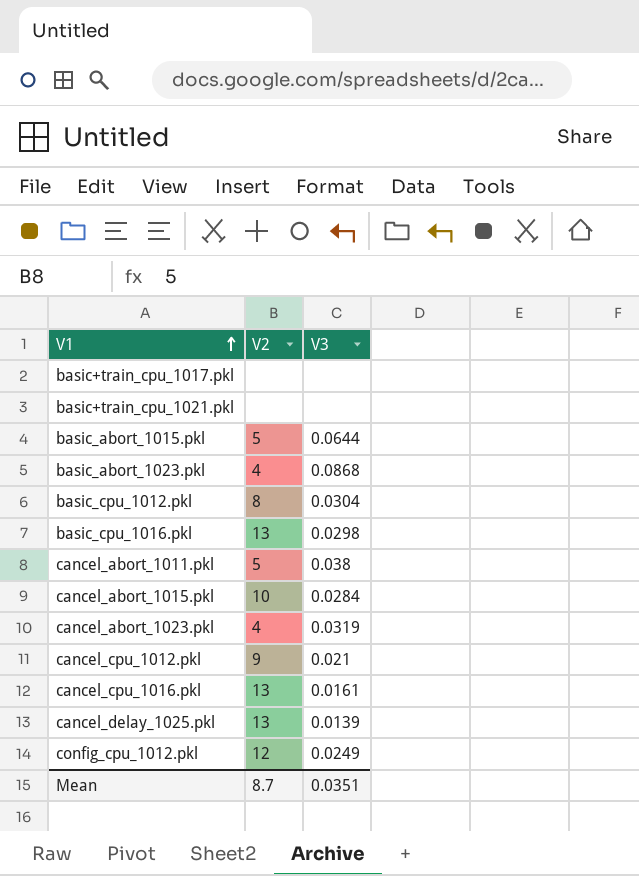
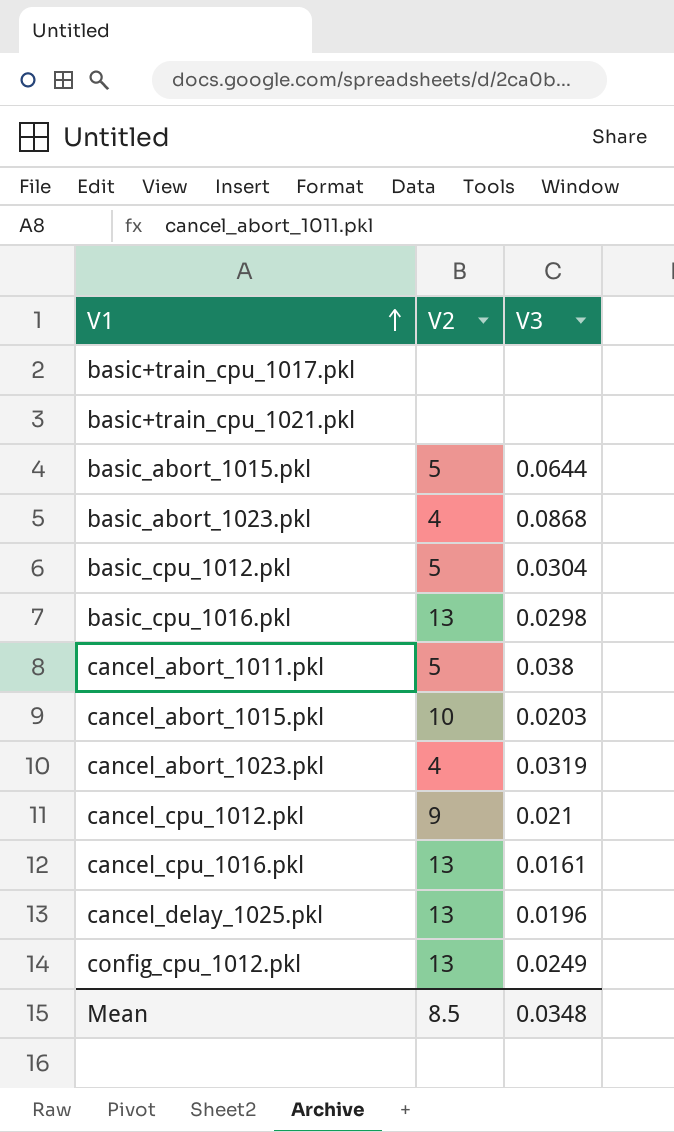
basic_cpu_1012.pkl | V2: 8 -> 5
cancel_abort_1015.pkl | V3: 0.0284 -> 0.0203
cancel_delay_1025.pkl | V3: 0.0139 -> 0.0196
config_cpu_1012.pkl | V2: 12 -> 13
Mean | V2: 8.7 -> 8.5
Mean | V3: 0.0351 -> 0.0348

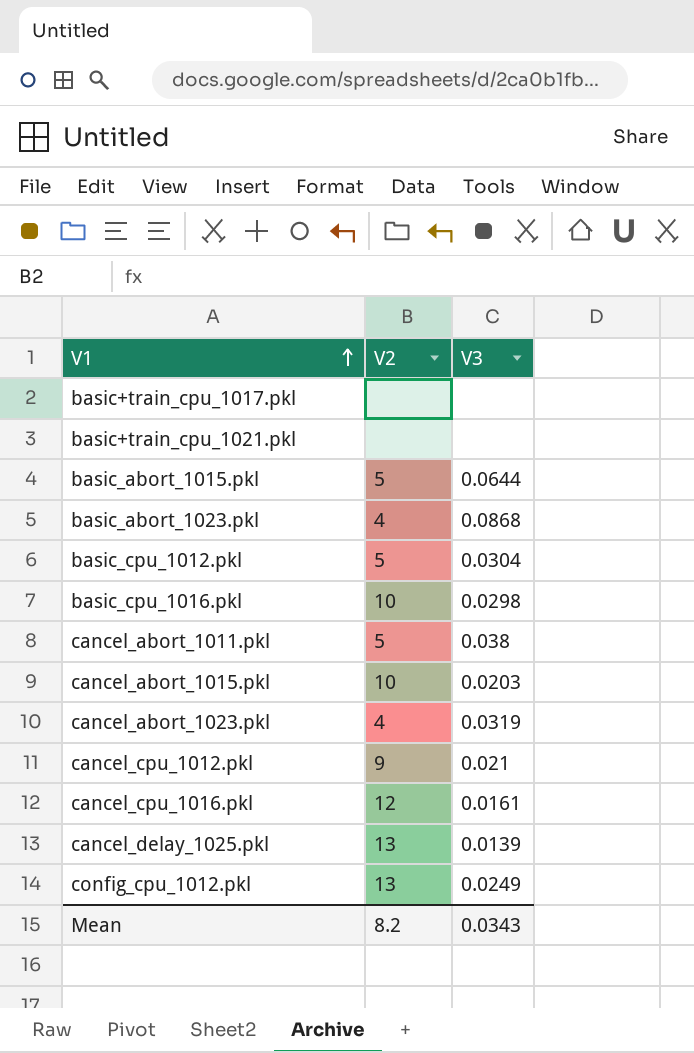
basic_cpu_1016.pkl | V2: 13 -> 10
cancel_cpu_1016.pkl | V2: 13 -> 12
cancel_delay_1025.pkl | V3: 0.0196 -> 0.0139
Mean | V2: 8.5 -> 8.2
Mean | V3: 0.0348 -> 0.0343

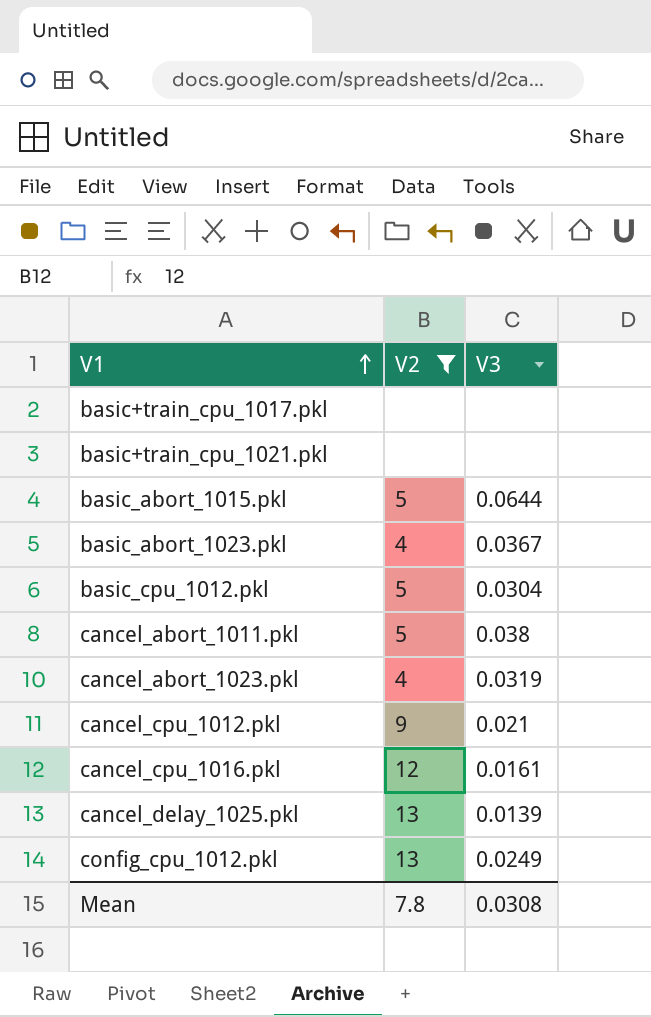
filter: none -> V2 != 10
basic_abort_1023.pkl | V3: 0.0868 -> 0.0367
Mean | V2: 8.2 -> 7.8
Mean | V3: 0.0343 -> 0.0308

